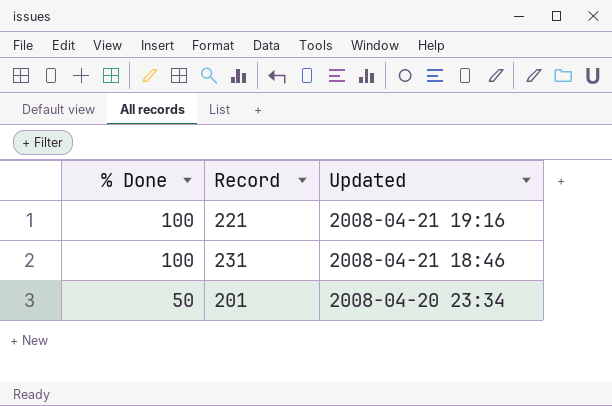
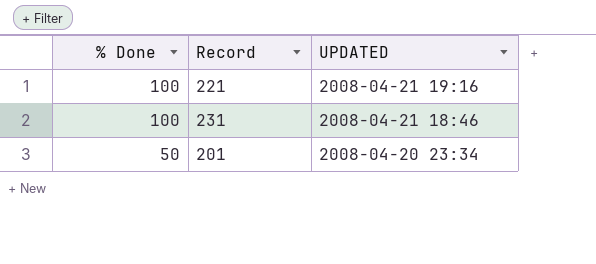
column name: Updated -> UPDATED

